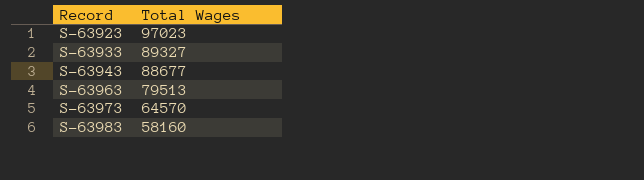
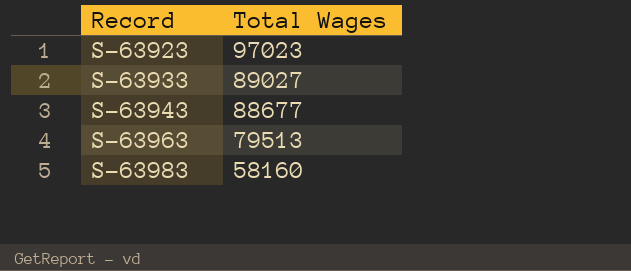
row S-63973: 64570 -> none
S-63933 | Total Wages: 89327 -> 89027

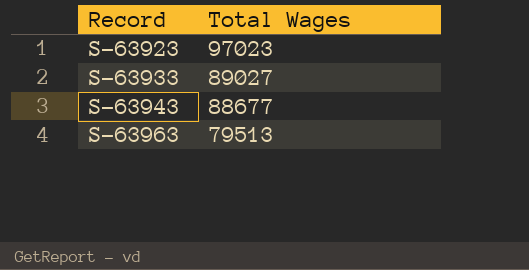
row S-63983: 58160 -> none

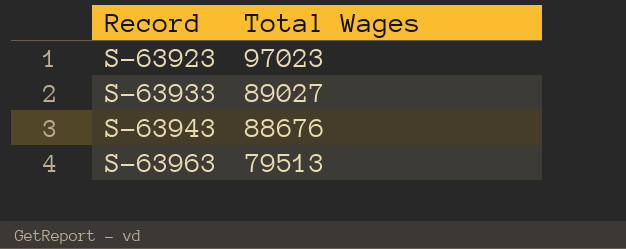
S-63943 | Total Wages: 88677 -> 88676

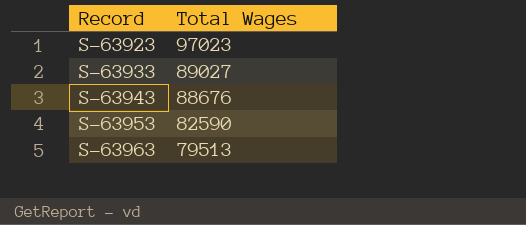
row S-63953: none -> 82590

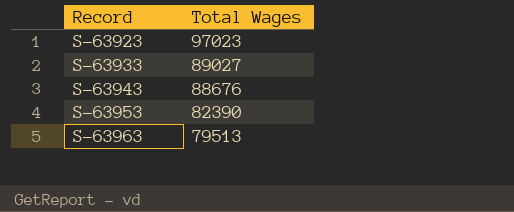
S-63953 | Total Wages: 82590 -> 82390

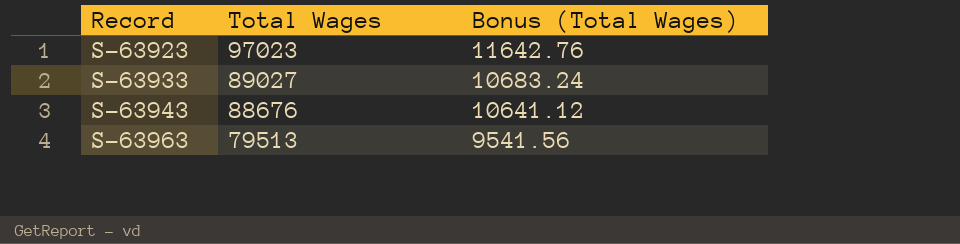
column Bonus (Total Wages) | formula: none -> [Total Wages] * 0.12
row S-63953: 82390 -> none

